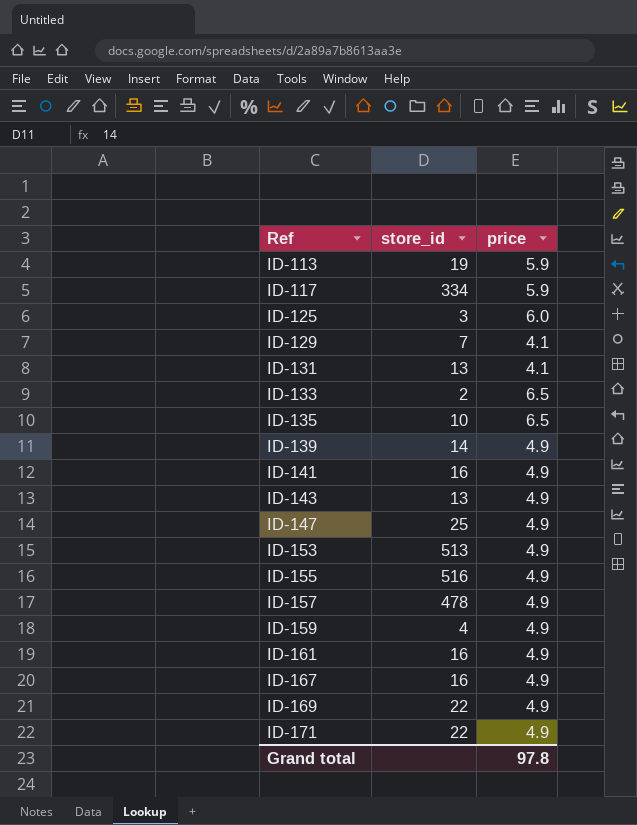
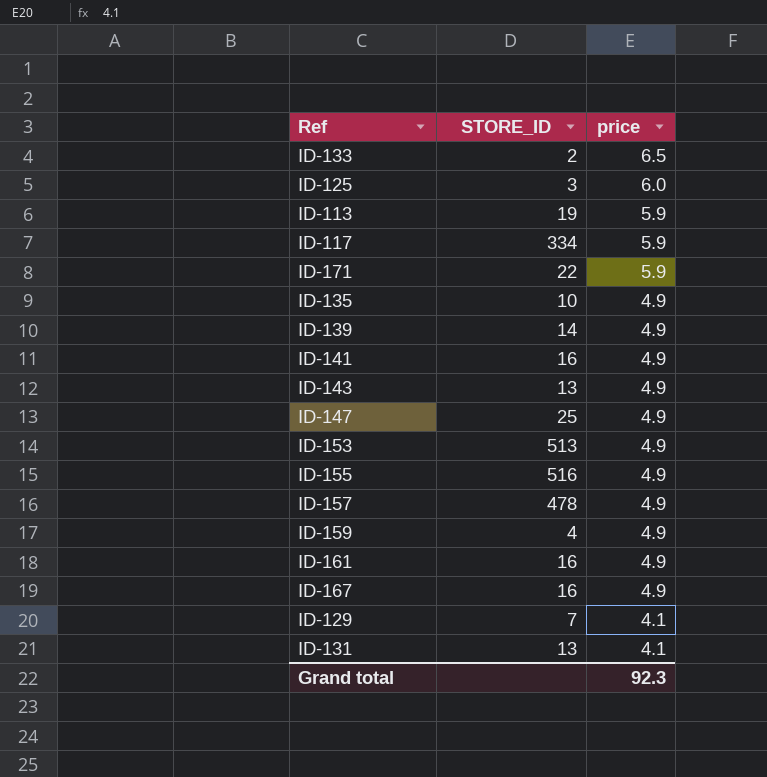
row order: Ref ascending -> price descending
column name: store_id -> STORE_ID
row ID-169: 22 | 4.9 -> none
ID-171 | price: 4.9 -> 5.9
ID-135 | price: 6.5 -> 4.9
Grand total | price: 97.8 -> 92.3

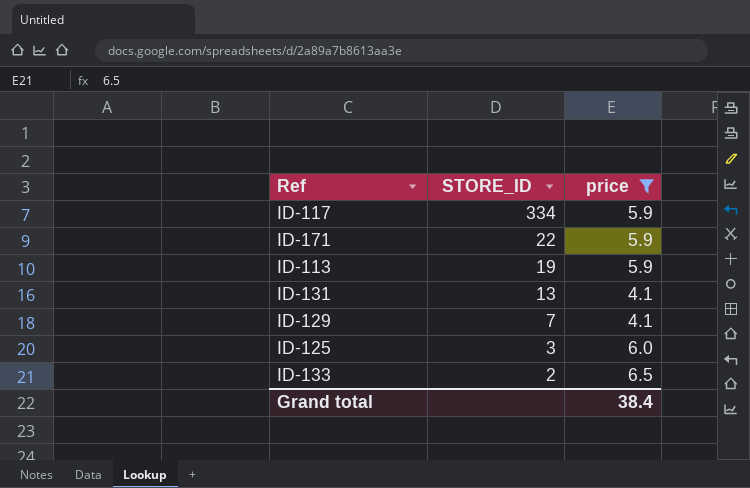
filter: none -> price != 4.9
row order: price descending -> STORE_ID descending
Grand total | price: 92.3 -> 38.4

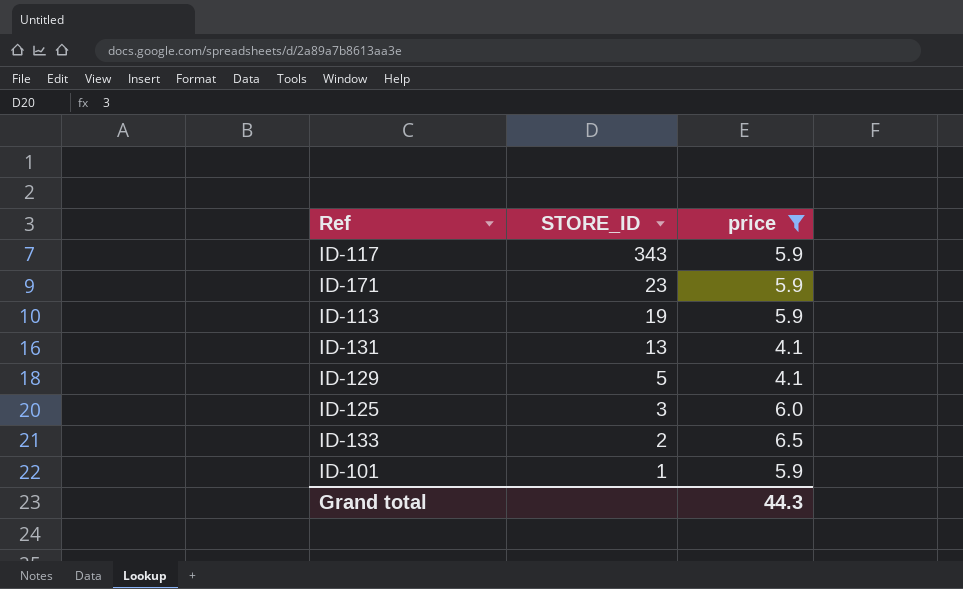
ID-117 | STORE_ID: 334 -> 343
ID-171 | STORE_ID: 22 -> 23
ID-129 | STORE_ID: 7 -> 5
row ID-101: none -> 1 | 5.9
Grand total | price: 38.4 -> 44.3

